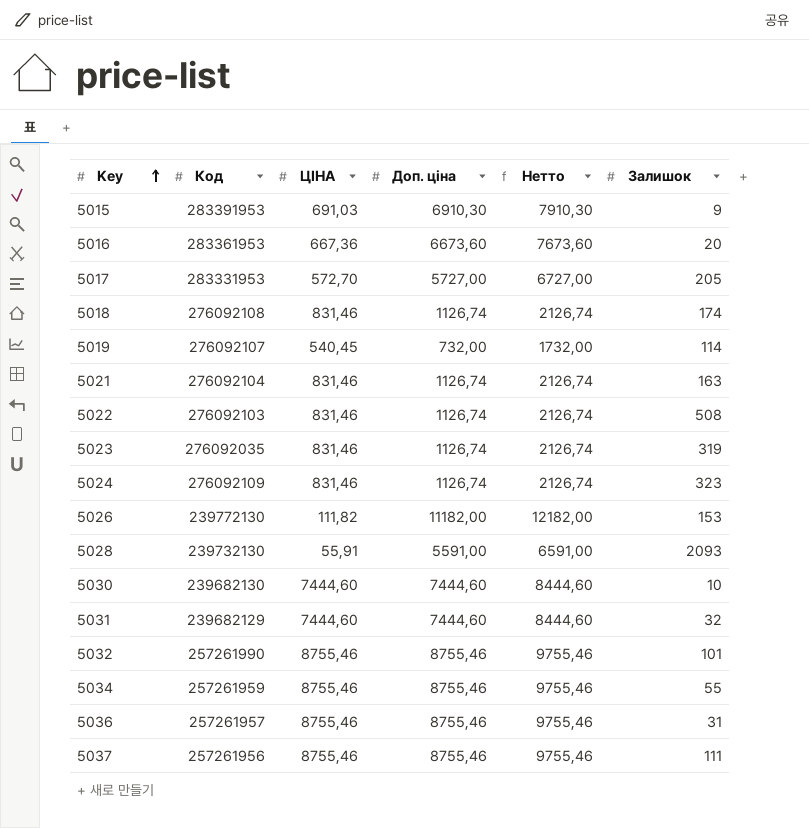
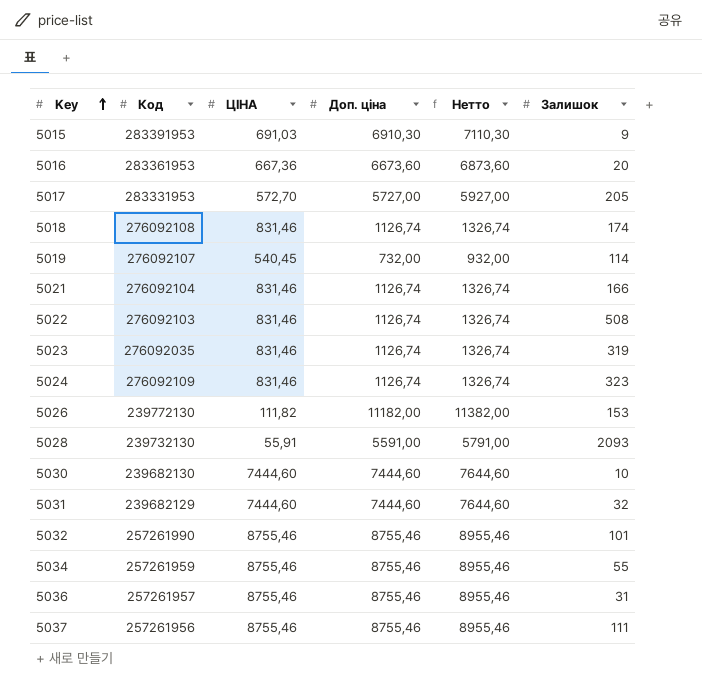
column Нетто | formula: [Доп. ціна] + 1000 -> [Доп. ціна] + 200
5021 | Залишок: 163 -> 166

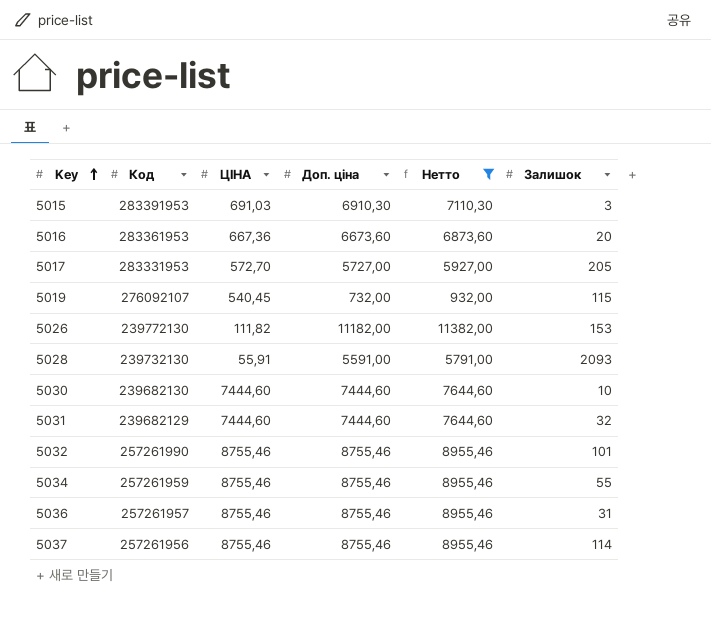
filter: none -> Нетто != 1326,74
5015 | Залишок: 9 -> 3
5019 | Залишок: 114 -> 115
5037 | Залишок: 111 -> 114

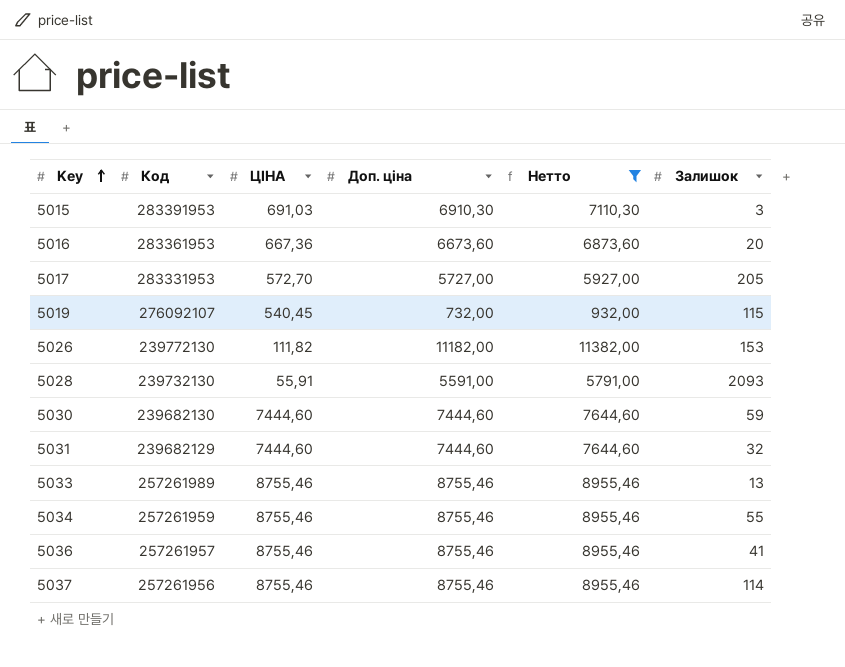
row 5032: 257261990 | 8755,46 | 8755,46 | 8955,46 | 101 -> none
5030 | Залишок: 10 -> 59
row 5033: none -> 257261989 | 8755,46 | 8755,46 | 8955,46 | 13
5036 | Залишок: 31 -> 41

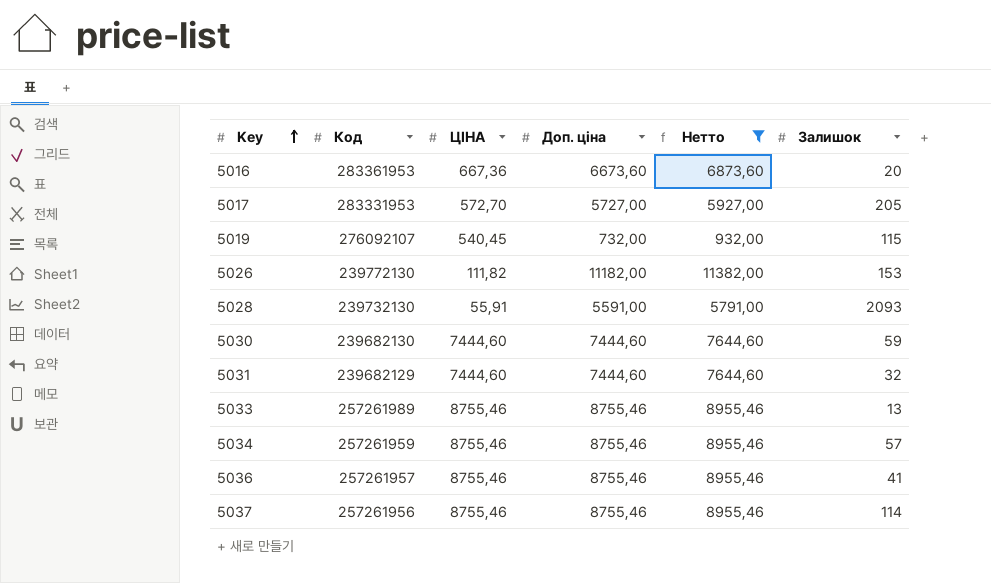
row 5015: 283391953 | 691,03 | 6910,30 | 7110,30 | 3 -> none
5034 | Залишок: 55 -> 57

